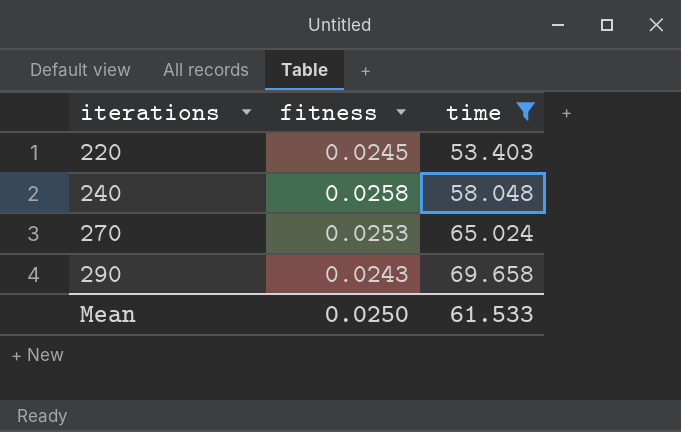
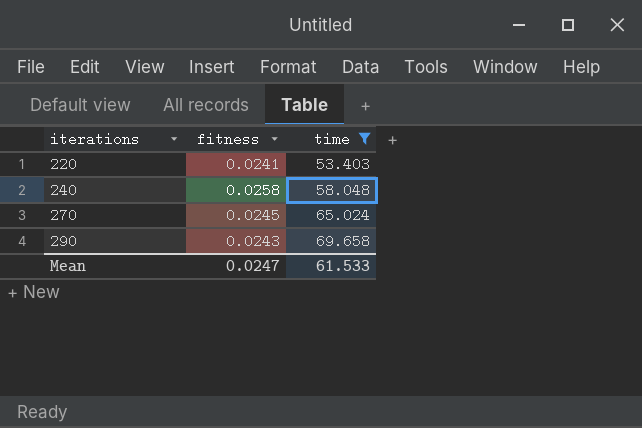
220 | fitness: 0.0245 -> 0.0241
270 | fitness: 0.0253 -> 0.0245
Mean | fitness: 0.0250 -> 0.0247

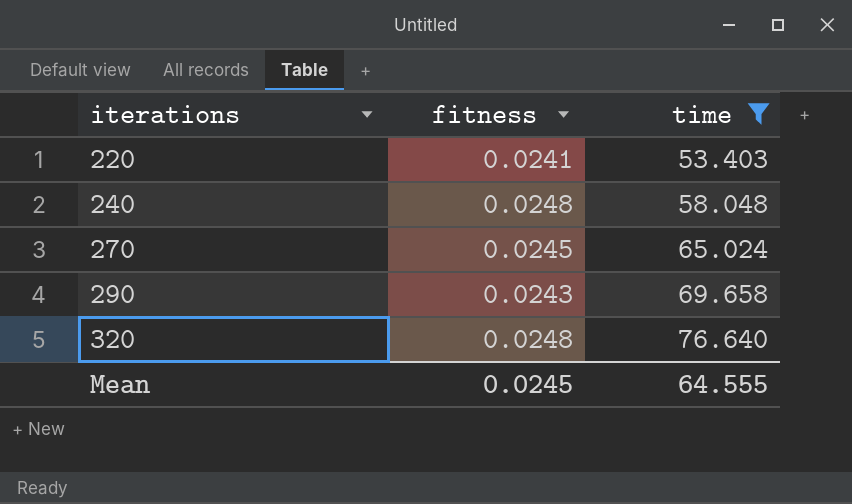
240 | fitness: 0.0258 -> 0.0248
row 320: none -> 0.0248 | 76.640
Mean | fitness: 0.0247 -> 0.0245
Mean | time: 61.533 -> 64.555

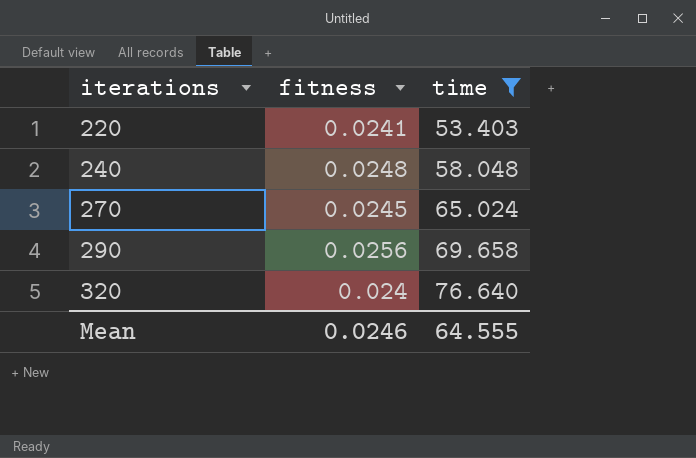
290 | fitness: 0.0243 -> 0.0256
320 | fitness: 0.0248 -> 0.024
Mean | fitness: 0.0245 -> 0.0246

